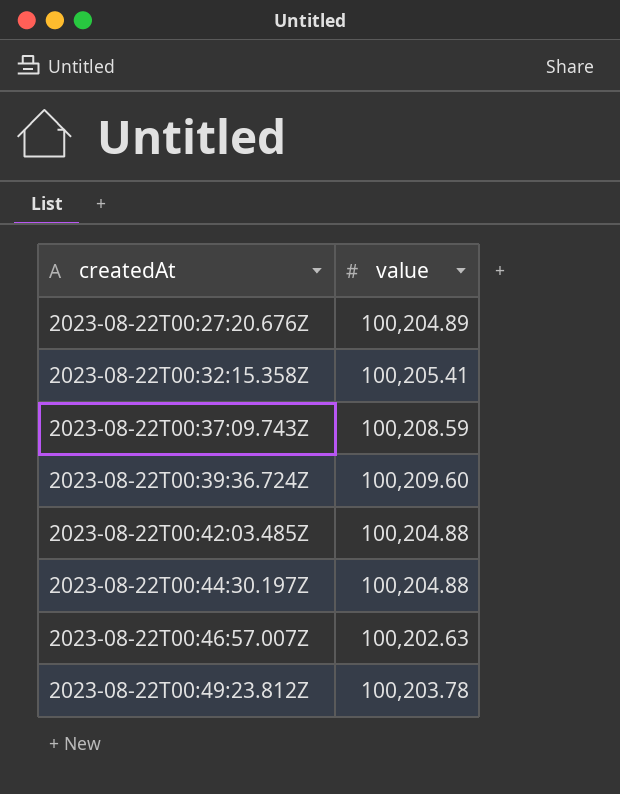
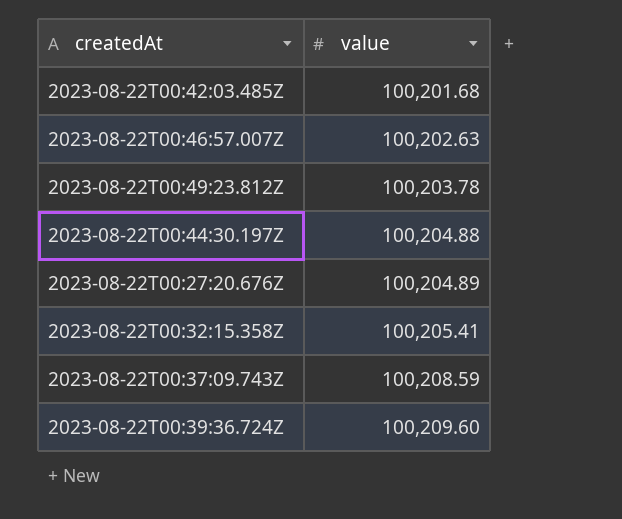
row order: createdAt ascending -> value ascending
2023-08-22T00:42:03.485Z | value: 100,204.88 -> 100,201.68

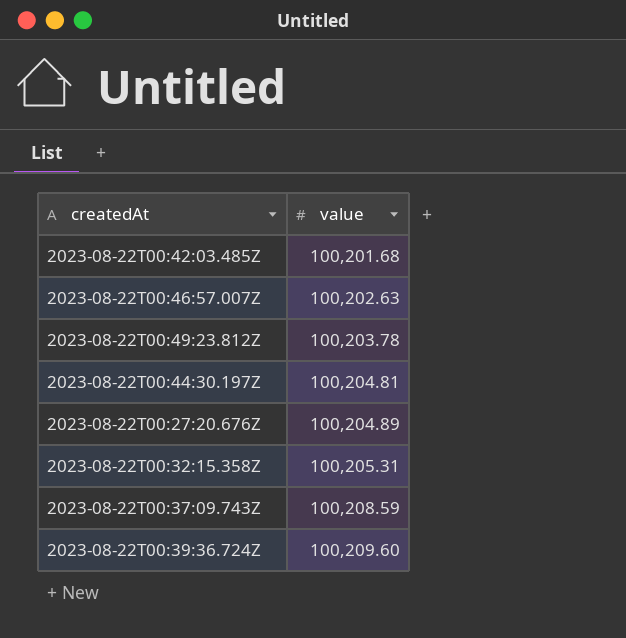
2023-08-22T00:44:30.197Z | value: 100,204.88 -> 100,204.81
2023-08-22T00:32:15.358Z | value: 100,205.41 -> 100,205.31

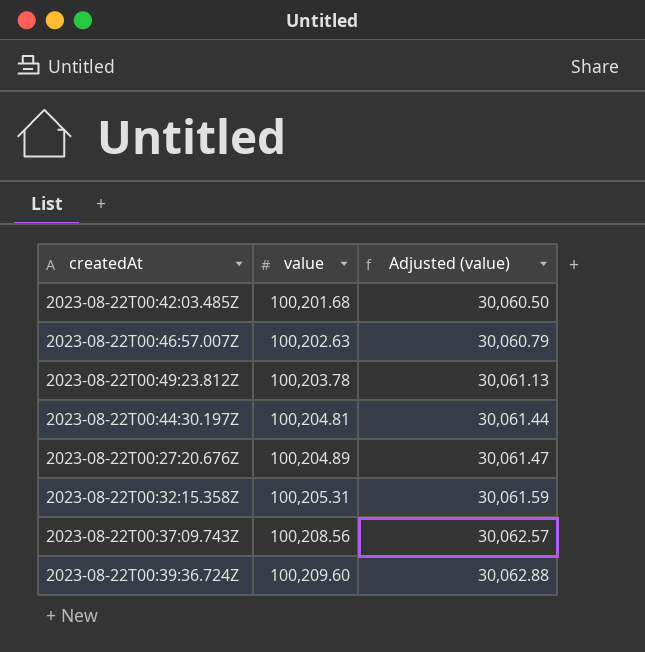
column Adjusted (value) | formula: none -> [value] * 0.3
2023-08-22T00:37:09.743Z | value: 100,208.59 -> 100,208.56

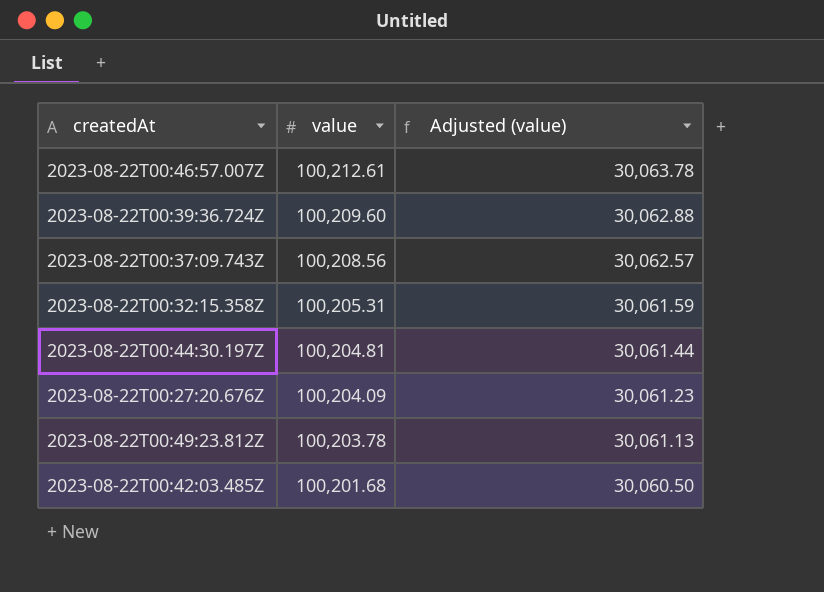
row order: value ascending -> value descending
2023-08-22T00:46:57.007Z | value: 100,202.63 -> 100,212.61
2023-08-22T00:46:57.007Z | Adjusted (value): 30,060.79 -> 30,063.78
2023-08-22T00:27:20.676Z | value: 100,204.89 -> 100,204.09
2023-08-22T00:27:20.676Z | Adjusted (value): 30,061.47 -> 30,061.23

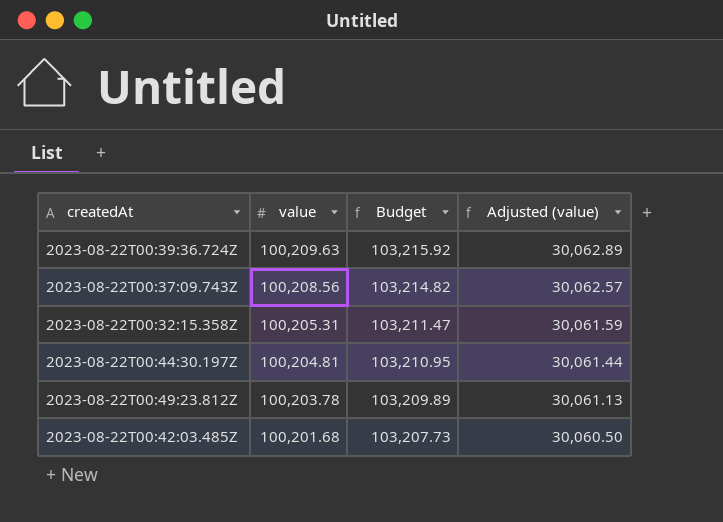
column Budget | formula: none -> [value] * 1.03
row 2023-08-22T00:46:57.007Z: 100,212.61 | 30,063.78 -> none
row 2023-08-22T00:27:20.676Z: 100,204.09 | 30,061.23 -> none
2023-08-22T00:39:36.724Z | value: 100,209.60 -> 100,209.63
2023-08-22T00:39:36.724Z | Adjusted (value): 30,062.88 -> 30,062.89

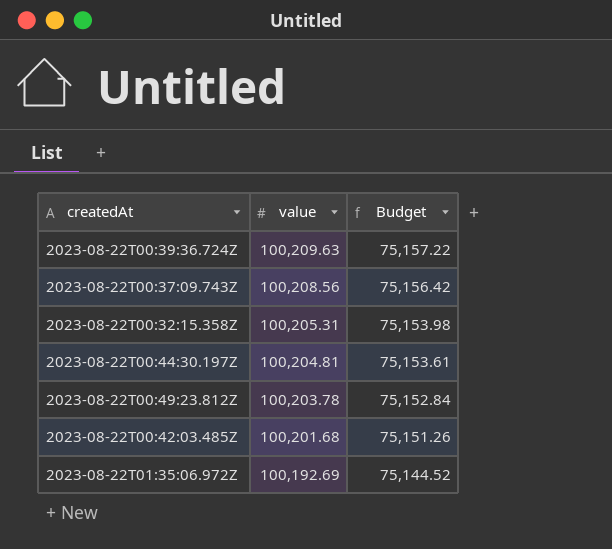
column Adjusted (value) | formula: [value] * 0.3 -> none
column Budget | formula: [value] * 1.03 -> [value] * 0.75
row 2023-08-22T01:35:06.972Z: none -> 100,192.69 | 75,144.52

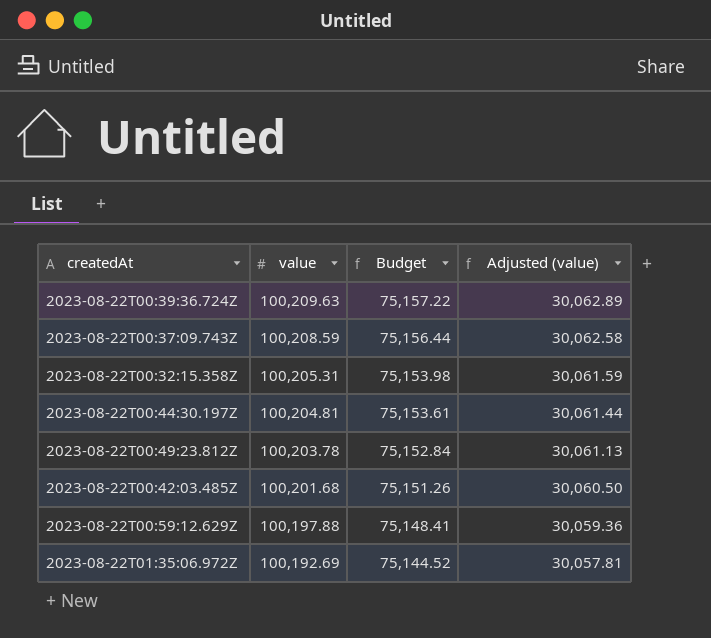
column Adjusted (value) | formula: none -> [value] * 0.3
2023-08-22T00:37:09.743Z | value: 100,208.56 -> 100,208.59
2023-08-22T00:37:09.743Z | Budget: 75,156.42 -> 75,156.44
row 2023-08-22T00:59:12.629Z: none -> 100,197.88 | 75,148.41 | 30,059.36

